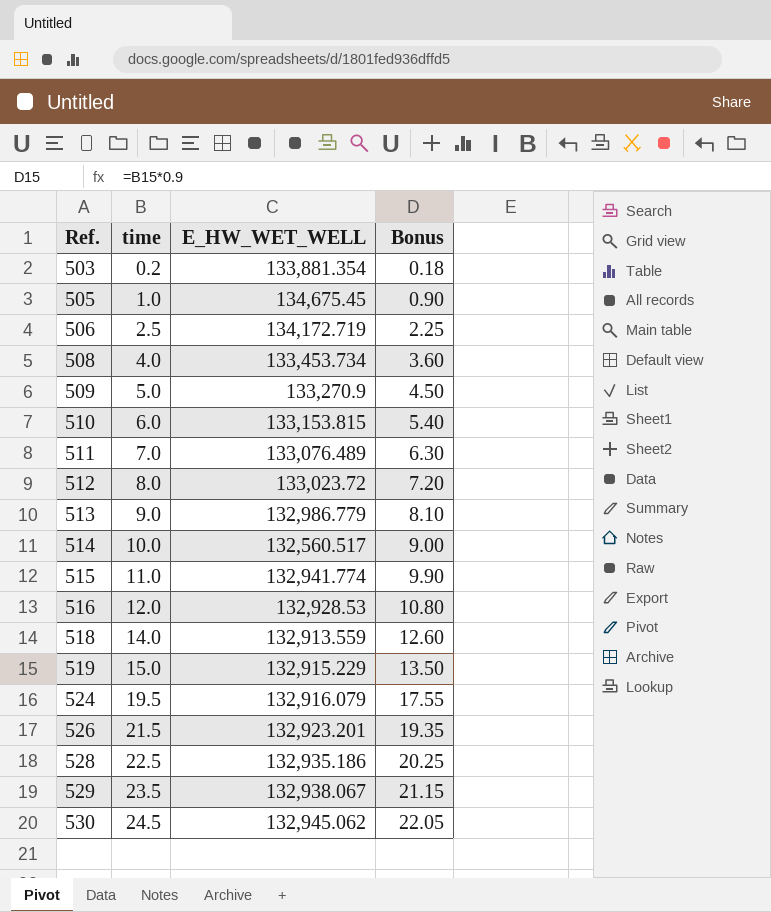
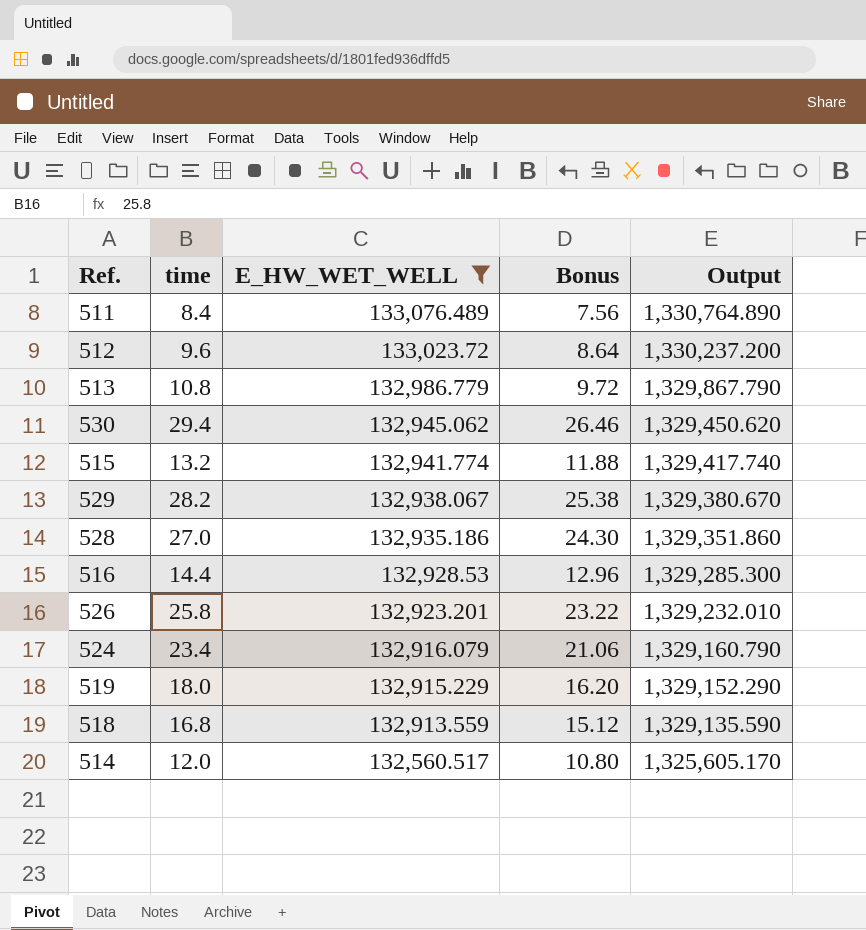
filter: none -> E_HW_WET_WELL <= 133,076.489
row order: Ref. ascending -> E_HW_WET_WELL descending
column Output | formula: none -> [E_HW_WET_WELL] * 10
511 | time: 7.0 -> 8.4
511 | Bonus: 6.30 -> 7.56
512 | time: 8.0 -> 9.6
512 | Bonus: 7.20 -> 8.64
513 | time: 9.0 -> 10.8
513 | Bonus: 8.10 -> 9.72
530 | time: 24.5 -> 29.4
530 | Bonus: 22.05 -> 26.46
515 | time: 11.0 -> 13.2
515 | Bonus: 9.90 -> 11.88
529 | time: 23.5 -> 28.2
529 | Bonus: 21.15 -> 25.38
528 | time: 22.5 -> 27.0
528 | Bonus: 20.25 -> 24.30
516 | time: 12.0 -> 14.4
516 | Bonus: 10.80 -> 12.96
526 | time: 21.5 -> 25.8
526 | Bonus: 19.35 -> 23.22
524 | time: 19.5 -> 23.4
524 | Bonus: 17.55 -> 21.06
519 | time: 15.0 -> 18.0
519 | Bonus: 13.50 -> 16.20
518 | time: 14.0 -> 16.8
518 | Bonus: 12.60 -> 15.12
514 | time: 10.0 -> 12.0
514 | Bonus: 9.00 -> 10.80

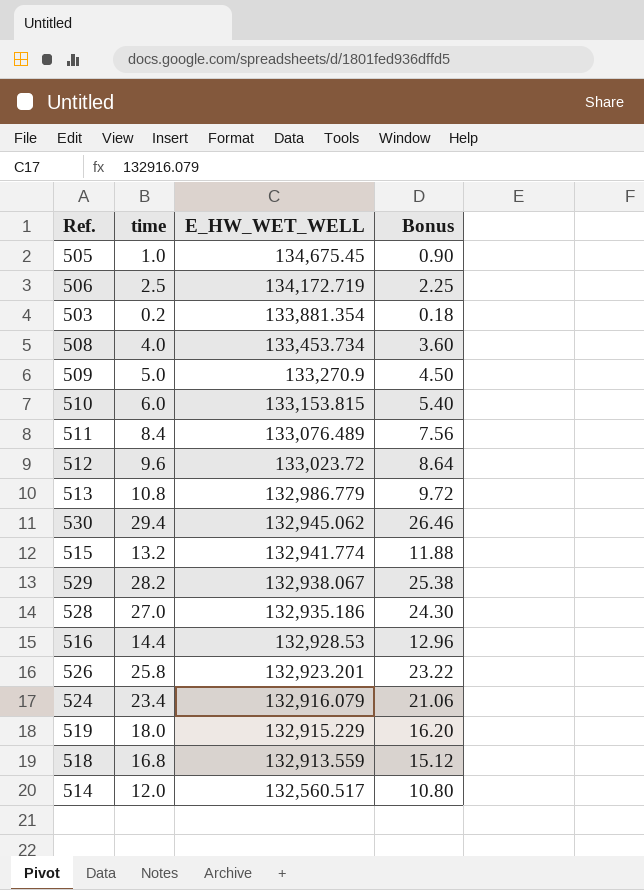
filter: E_HW_WET_WELL <= 133,076.489 -> none
column Output | formula: [E_HW_WET_WELL] * 10 -> none

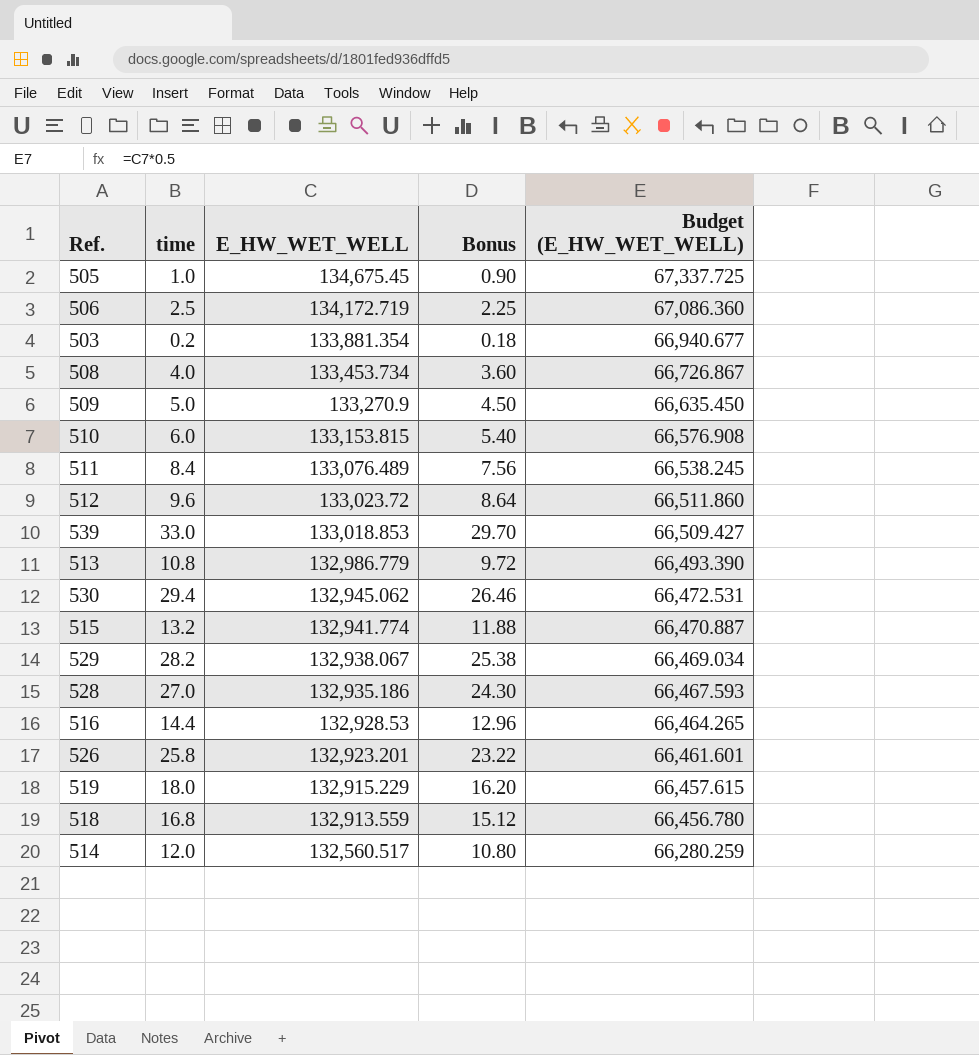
column Budget (E_HW_WET_WELL) | formula: none -> [E_HW_WET_WELL] * 0.5
row 524: 23.4 | 132,916.079 | 21.06 -> none
row 539: none -> 33.0 | 133,018.853 | 29.70 | 66,509.427

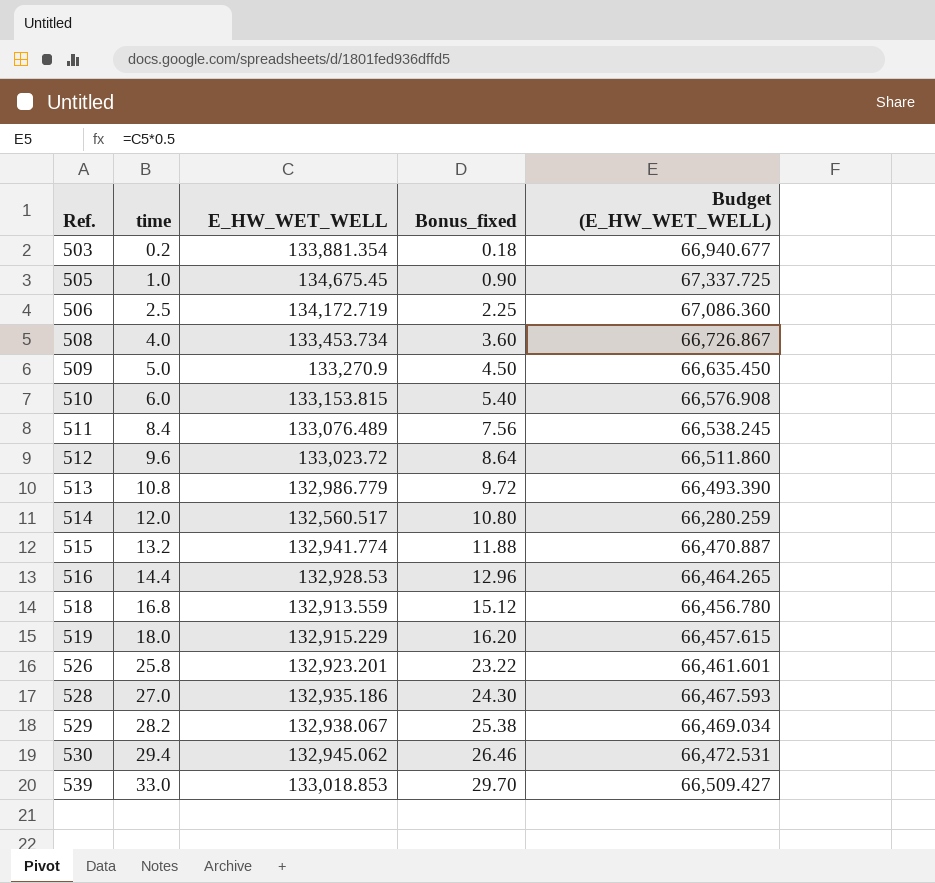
row order: E_HW_WET_WELL descending -> Ref. ascending
column name: Bonus -> Bonus_fixed

